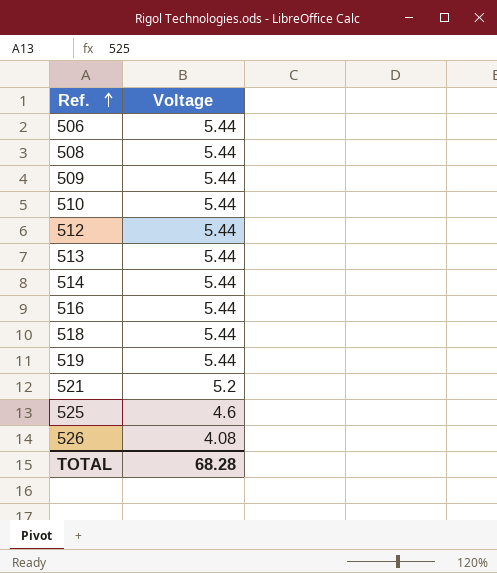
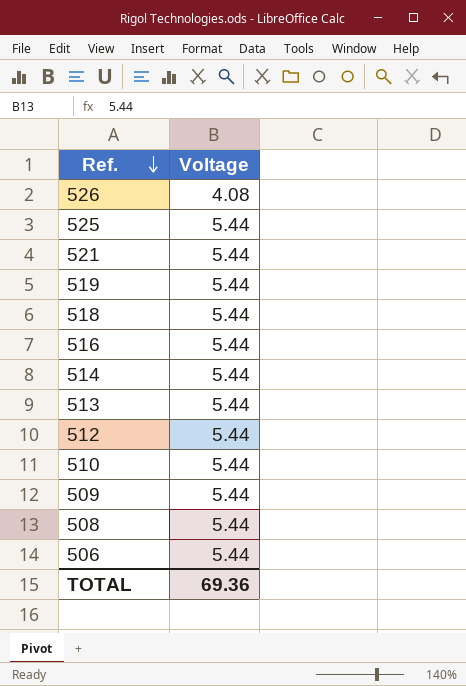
row order: Ref. ascending -> Ref. descending
525 | Voltage: 4.6 -> 5.44
521 | Voltage: 5.2 -> 5.44
TOTAL | Voltage: 68.28 -> 69.36

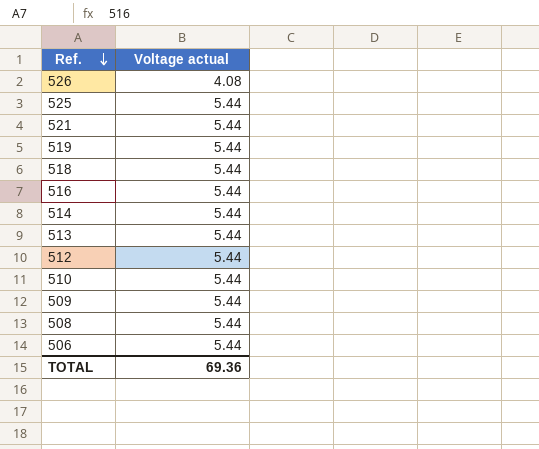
column name: Voltage -> Voltage actual

